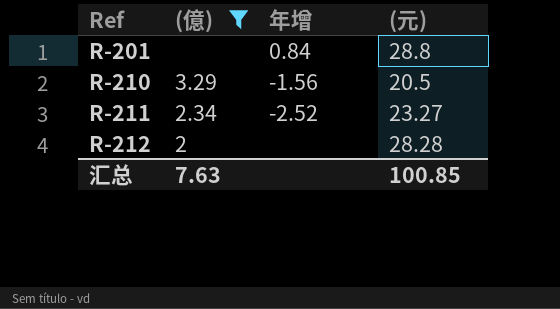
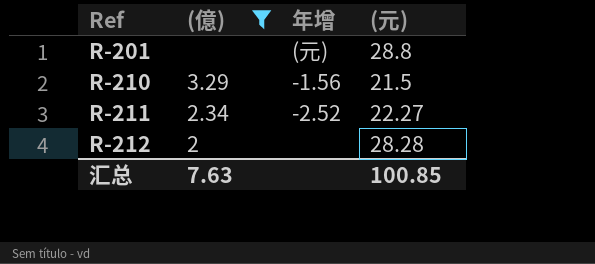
R-201 | 年增: 0.84 -> (元)
R-210 | (元): 20.5 -> 21.5
R-211 | (元): 23.27 -> 22.27

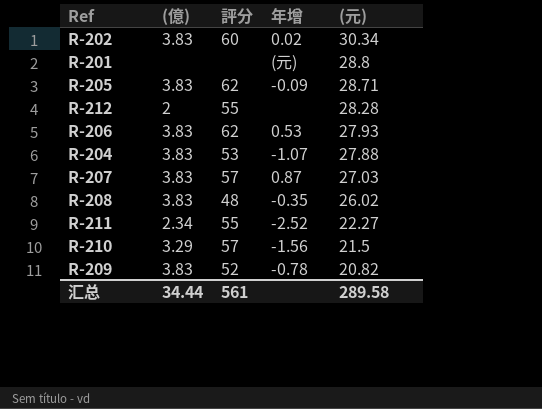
filter: (億) != 3.83 -> none
row order: Ref ascending -> (元) descending
column 評分 | position: none -> 3
汇总 | (億): 7.63 -> 34.44
汇总 | (元): 100.85 -> 289.58

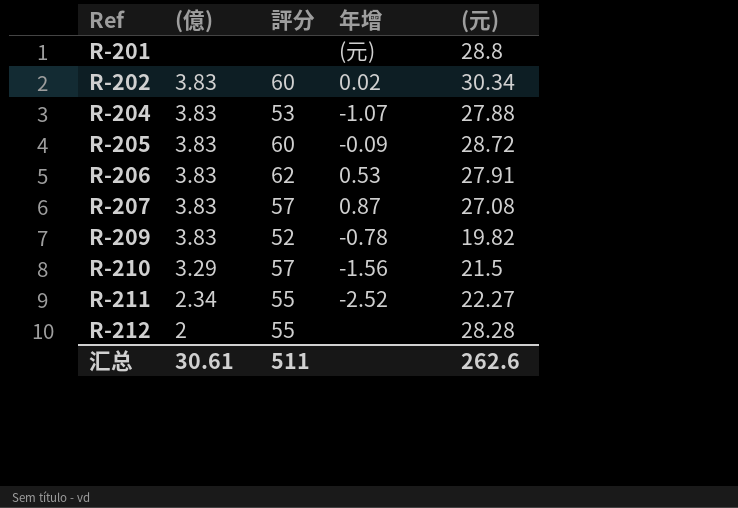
row order: (元) descending -> Ref ascending
row R-208: 3.83 | 48 | -0.35 | 26.02 -> none
R-205 | 評分: 62 -> 60
R-205 | (元): 28.71 -> 28.72
R-206 | (元): 27.93 -> 27.91
R-207 | (元): 27.03 -> 27.08
R-209 | (元): 20.82 -> 19.82
汇总 | (億): 34.44 -> 30.61
汇总 | 評分: 561 -> 511
汇总 | (元): 289.58 -> 262.6

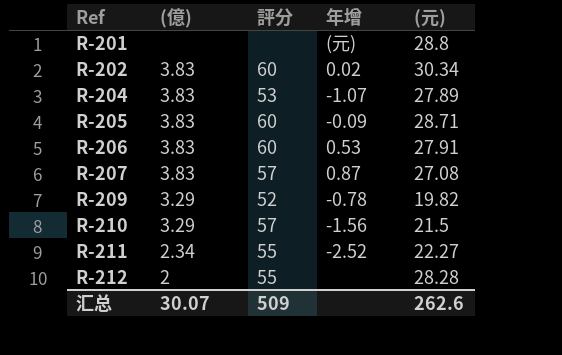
R-204 | (元): 27.88 -> 27.89
R-205 | (元): 28.72 -> 28.71
R-206 | 評分: 62 -> 60
R-209 | (億): 3.83 -> 3.29
汇总 | (億): 30.61 -> 30.07
汇总 | 評分: 511 -> 509

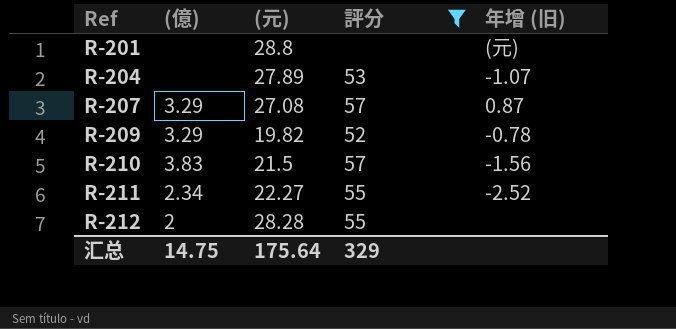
filter: none -> 評分 != 60
column (元) | position: 5 -> 3
column name: 年增 -> 年增 (旧)
R-204 | (億): 3.83 -> none
R-207 | (億): 3.83 -> 3.29
R-210 | (億): 3.29 -> 3.83
汇总 | (億): 30.07 -> 14.75
汇总 | (元): 262.6 -> 175.64
汇总 | 評分: 509 -> 329

